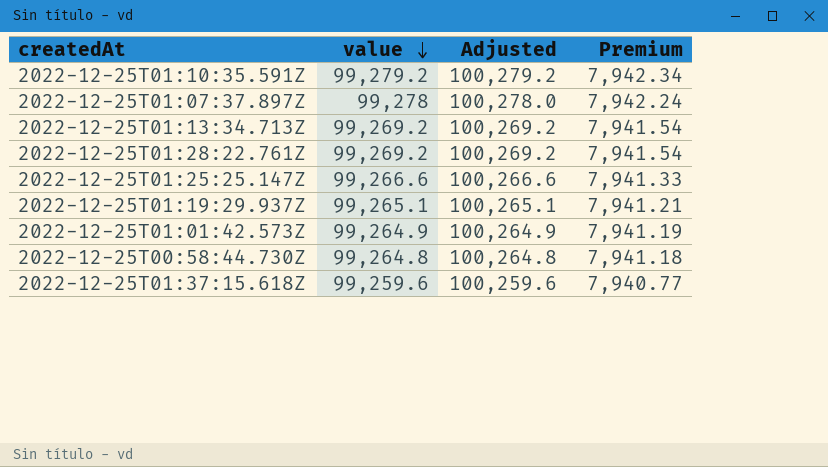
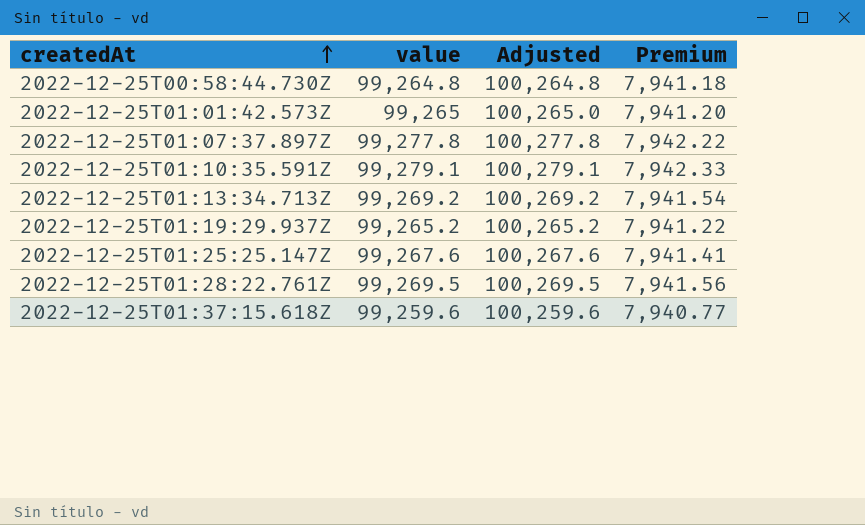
row order: value descending -> createdAt ascending
2022-12-25T01:01:42.573Z | value: 99,264.9 -> 99,265
2022-12-25T01:01:42.573Z | Adjusted: 100,264.9 -> 100,265.0
2022-12-25T01:01:42.573Z | Premium: 7,941.19 -> 7,941.20
2022-12-25T01:07:37.897Z | value: 99,278 -> 99,277.8
2022-12-25T01:07:37.897Z | Adjusted: 100,278.0 -> 100,277.8
2022-12-25T01:07:37.897Z | Premium: 7,942.24 -> 7,942.22
2022-12-25T01:10:35.591Z | value: 99,279.2 -> 99,279.1
2022-12-25T01:10:35.591Z | Adjusted: 100,279.2 -> 100,279.1
2022-12-25T01:10:35.591Z | Premium: 7,942.34 -> 7,942.33
2022-12-25T01:19:29.937Z | value: 99,265.1 -> 99,265.2
2022-12-25T01:19:29.937Z | Adjusted: 100,265.1 -> 100,265.2
2022-12-25T01:19:29.937Z | Premium: 7,941.21 -> 7,941.22
2022-12-25T01:25:25.147Z | value: 99,266.6 -> 99,267.6
2022-12-25T01:25:25.147Z | Adjusted: 100,266.6 -> 100,267.6
2022-12-25T01:25:25.147Z | Premium: 7,941.33 -> 7,941.41
2022-12-25T01:28:22.761Z | value: 99,269.2 -> 99,269.5
2022-12-25T01:28:22.761Z | Adjusted: 100,269.2 -> 100,269.5
2022-12-25T01:28:22.761Z | Premium: 7,941.54 -> 7,941.56

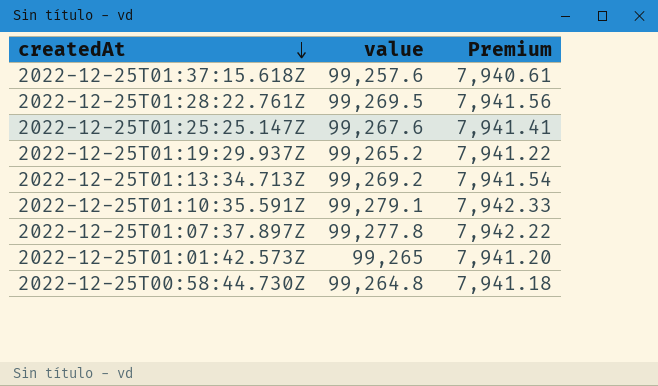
row order: createdAt ascending -> createdAt descending
column Adjusted | formula: [value] + 1000 -> none
2022-12-25T01:37:15.618Z | value: 99,259.6 -> 99,257.6
2022-12-25T01:37:15.618Z | Premium: 7,940.77 -> 7,940.61

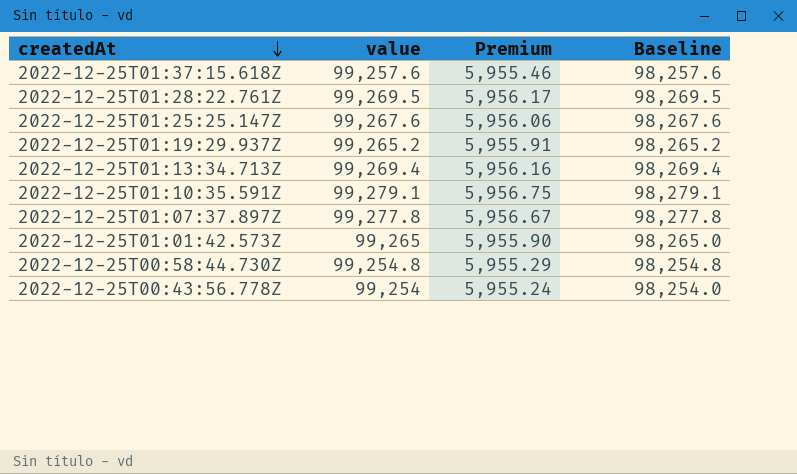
column Premium | formula: [value] * 0.08 -> [value] * 0.06
column Baseline | formula: none -> [value] - 1000
2022-12-25T01:13:34.713Z | value: 99,269.2 -> 99,269.4
2022-12-25T00:58:44.730Z | value: 99,264.8 -> 99,254.8
row 2022-12-25T00:43:56.778Z: none -> 99,254 | 5,955.24 | 98,254.0

